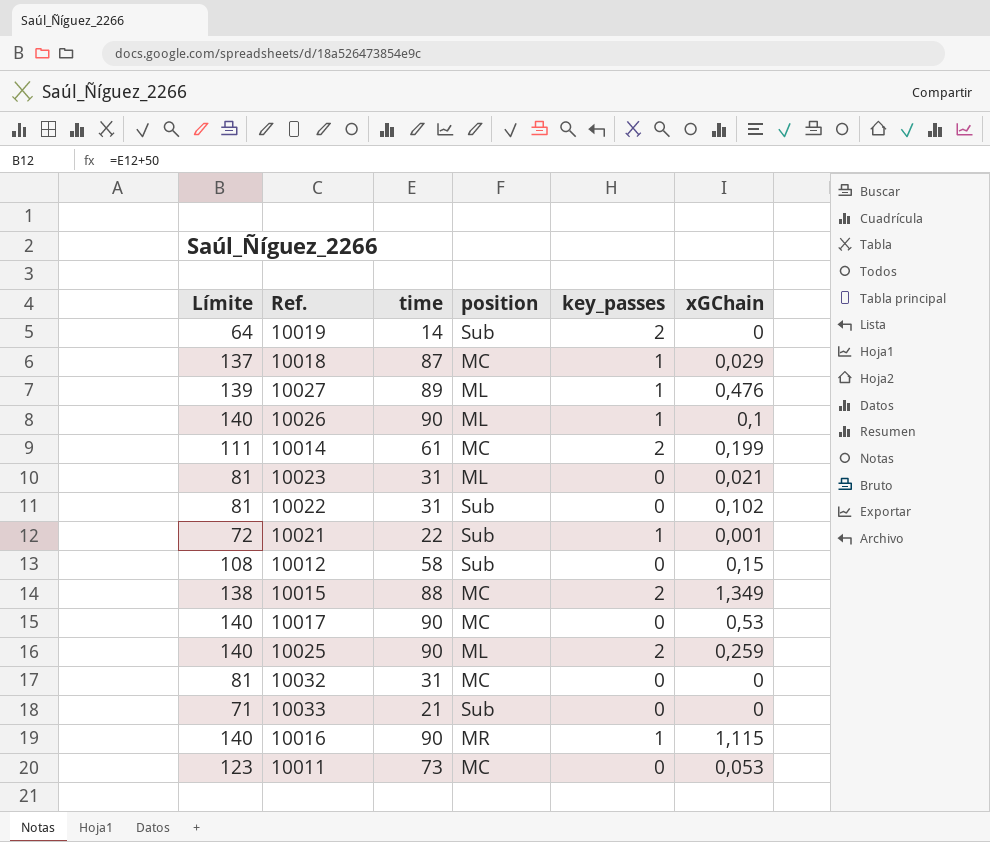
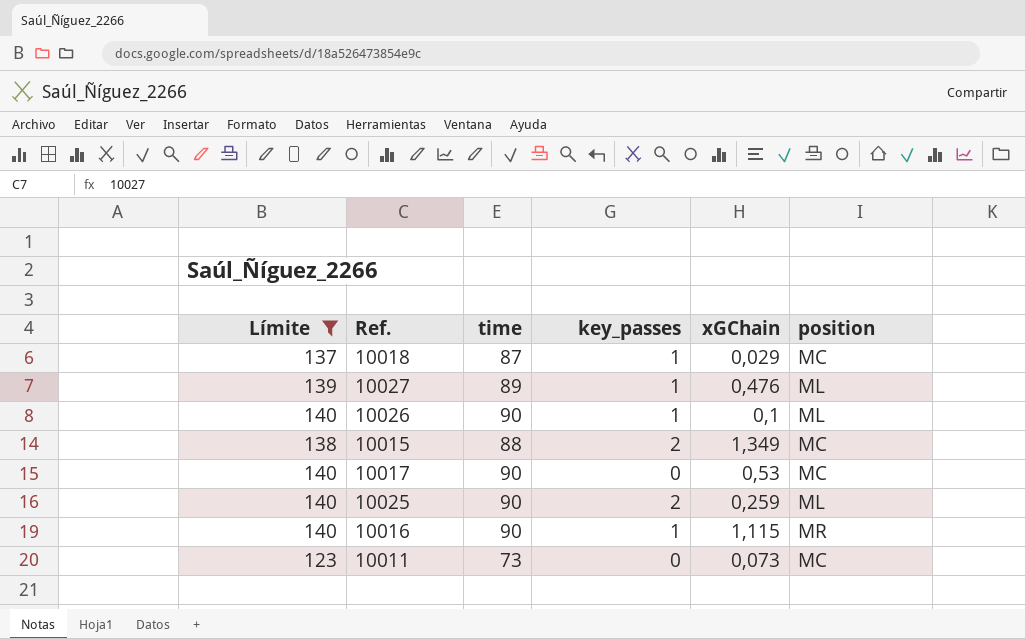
filter: none -> Límite >= 123
column position | position: 4 -> 6
10011 | xGChain: 0,053 -> 0,073

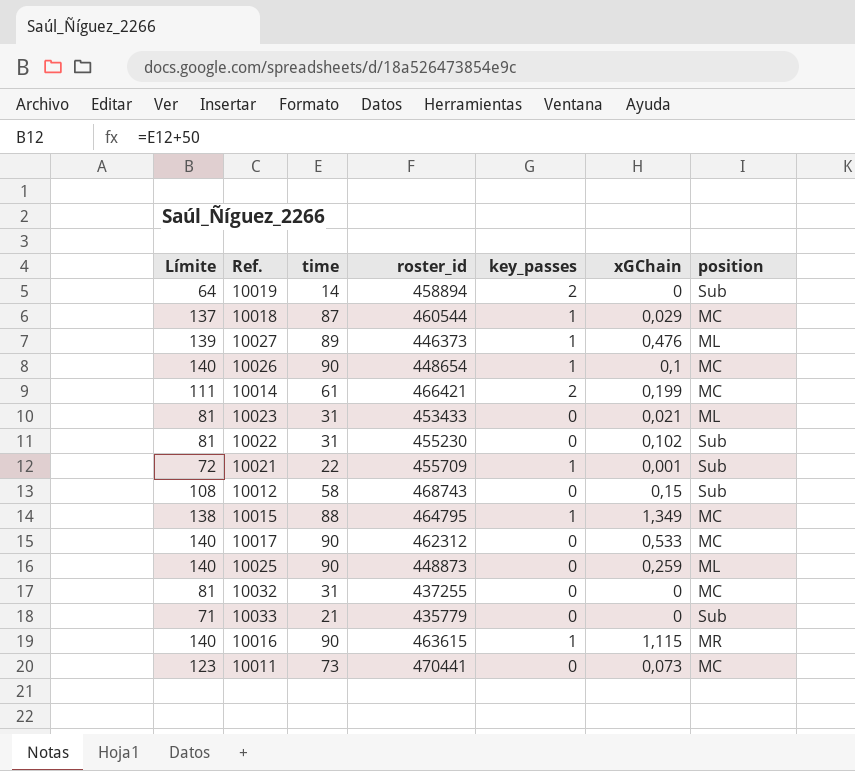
filter: Límite >= 123 -> none
column roster_id | position: none -> 4
10026 | position: ML -> MC
10015 | key_passes: 2 -> 1
10017 | xGChain: 0,53 -> 0,533
10025 | key_passes: 2 -> 0

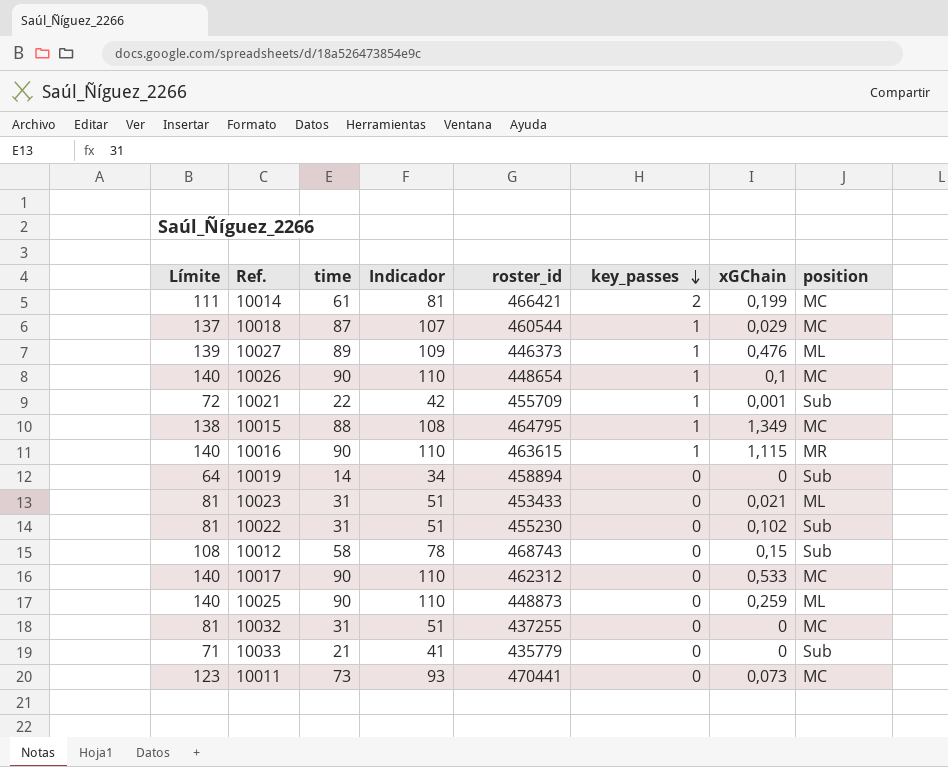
row order: none -> key_passes descending
column Indicador | formula: none -> [time] + 20
10019 | key_passes: 2 -> 0

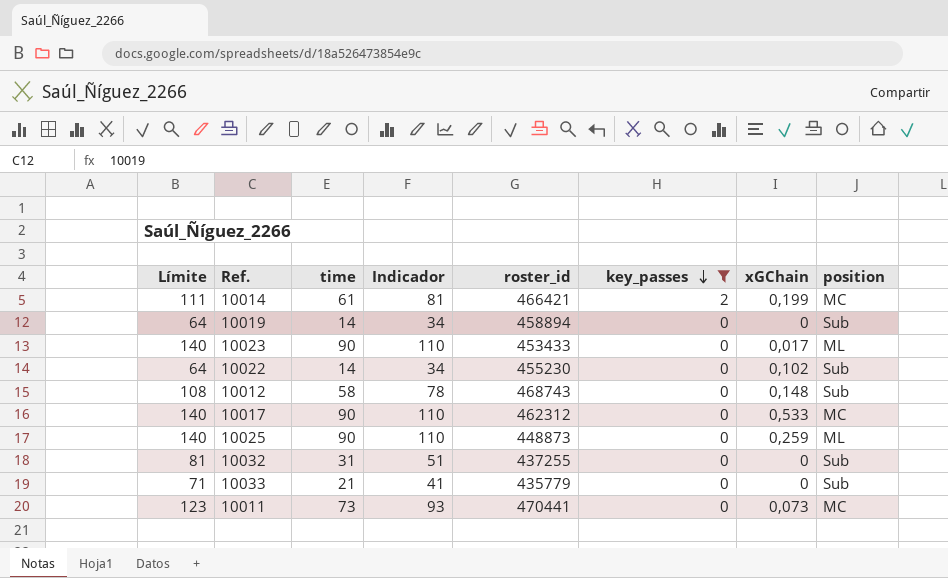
filter: none -> key_passes != 1
10023 | Límite: 81 -> 140
10023 | time: 31 -> 90
10023 | Indicador: 51 -> 110
10023 | xGChain: 0,021 -> 0,017
10022 | Límite: 81 -> 64
10022 | time: 31 -> 14
10022 | Indicador: 51 -> 34
10012 | xGChain: 0,15 -> 0,148
10032 | position: MC -> Sub

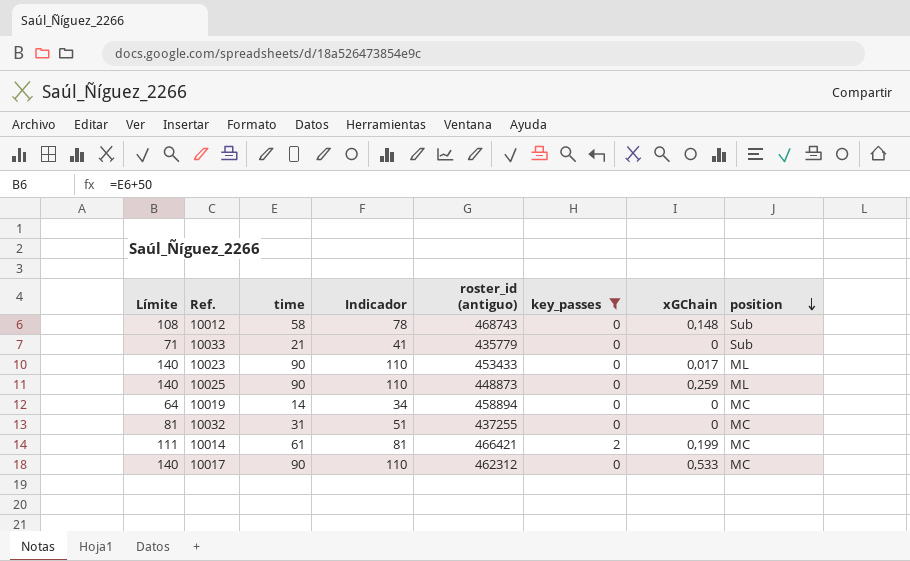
row order: key_passes descending -> position descending
column name: roster_id -> roster_id (antiguo)
row 10022: 64 | 14 | 34 | 455230 | 0 | 0,102 | Sub -> none
row 10011: 123 | 73 | 93 | 470441 | 0 | 0,073 | MC -> none
10019 | position: Sub -> MC
10032 | position: Sub -> MC

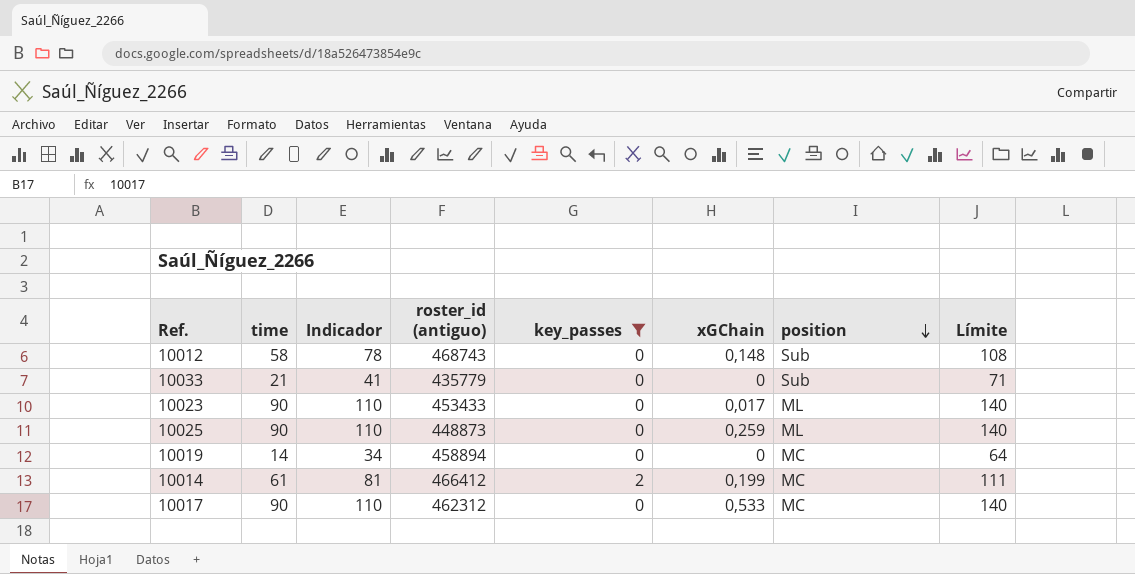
column Límite | position: 1 -> 8
row 10032: 81 | 31 | 51 | 437255 | 0 | 0 | MC -> none
10014 | roster_id (antiguo): 466421 -> 466412

